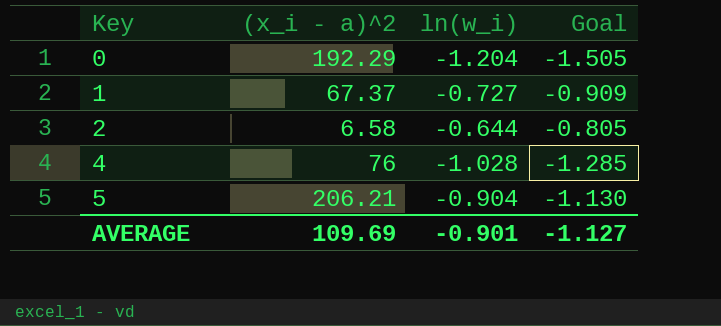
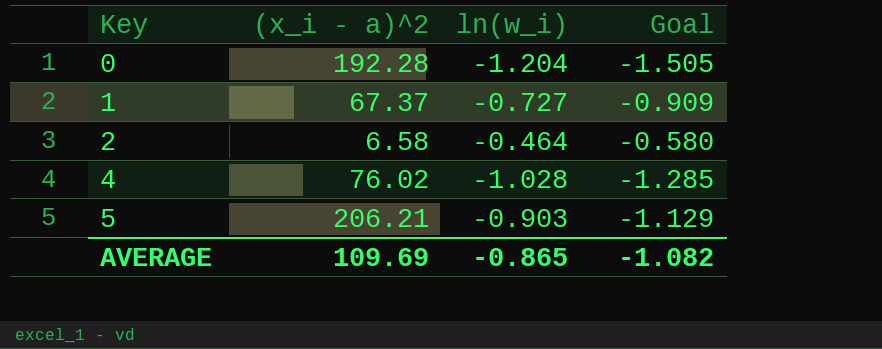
0 | (x_i - a)^2: 192.29 -> 192.28
2 | ln(w_i): -0.644 -> -0.464
2 | Goal: -0.805 -> -0.580
4 | (x_i - a)^2: 76 -> 76.02
5 | ln(w_i): -0.904 -> -0.903
5 | Goal: -1.130 -> -1.129
AVERAGE | ln(w_i): -0.901 -> -0.865
AVERAGE | Goal: -1.127 -> -1.082

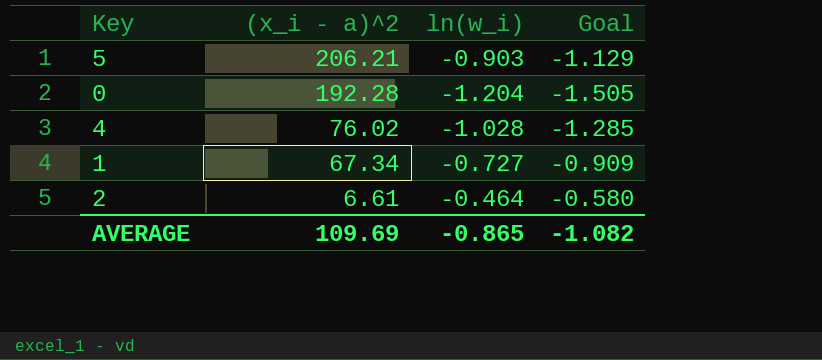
row order: Key ascending -> (x_i - a)^2 descending
1 | (x_i - a)^2: 67.37 -> 67.34
2 | (x_i - a)^2: 6.58 -> 6.61

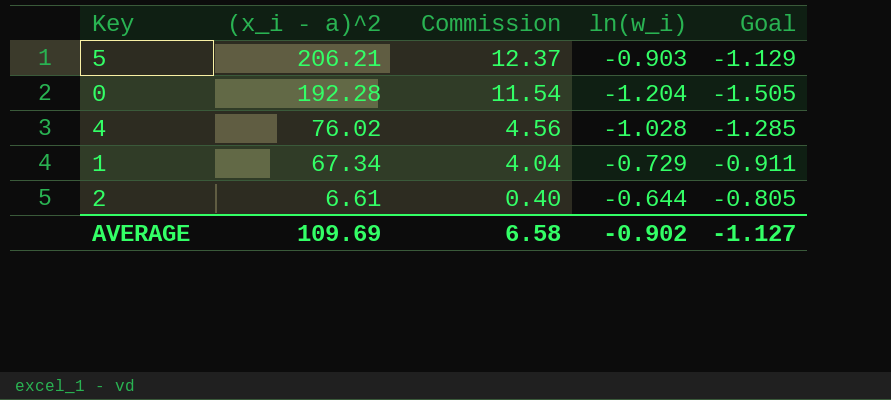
column Commission | formula: none -> [(x_i - a)^2] * 0.06
1 | ln(w_i): -0.727 -> -0.729
1 | Goal: -0.909 -> -0.911
2 | ln(w_i): -0.464 -> -0.644
2 | Goal: -0.580 -> -0.805
AVERAGE | ln(w_i): -0.865 -> -0.902
AVERAGE | Goal: -1.082 -> -1.127

